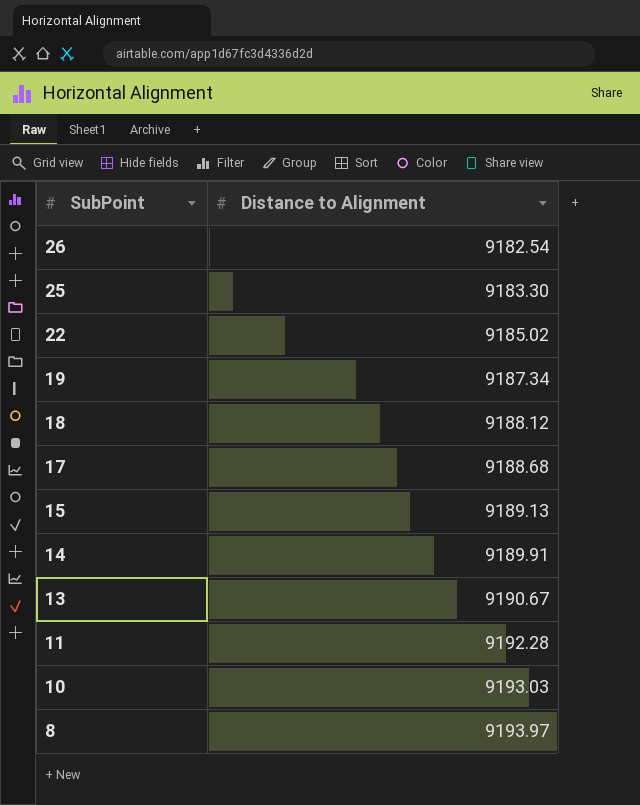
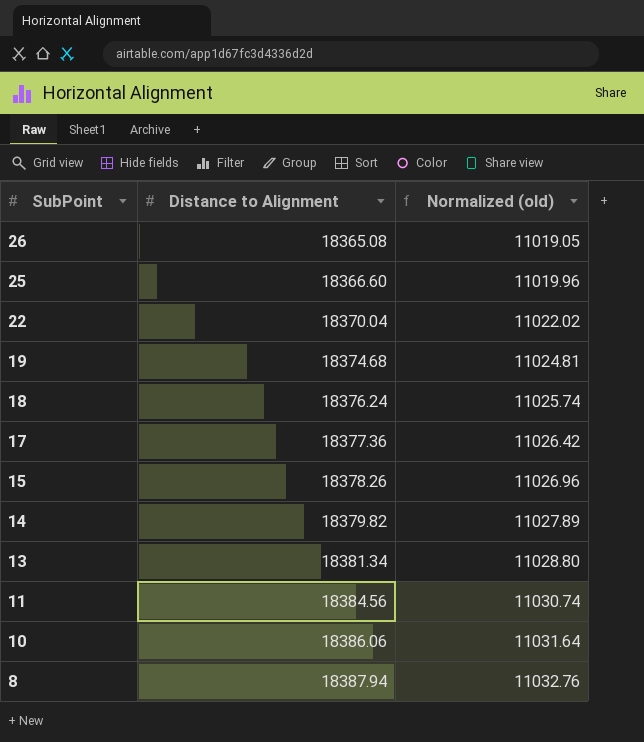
column Normalized (old) | formula: none -> [Distance to Alignment] * 0.6
26 | Distance to Alignment: 9182.54 -> 18365.08
25 | Distance to Alignment: 9183.30 -> 18366.60
22 | Distance to Alignment: 9185.02 -> 18370.04
19 | Distance to Alignment: 9187.34 -> 18374.68
18 | Distance to Alignment: 9188.12 -> 18376.24
17 | Distance to Alignment: 9188.68 -> 18377.36
15 | Distance to Alignment: 9189.13 -> 18378.26
14 | Distance to Alignment: 9189.91 -> 18379.82
13 | Distance to Alignment: 9190.67 -> 18381.34
11 | Distance to Alignment: 9192.28 -> 18384.56
10 | Distance to Alignment: 9193.03 -> 18386.06
8 | Distance to Alignment: 9193.97 -> 18387.94

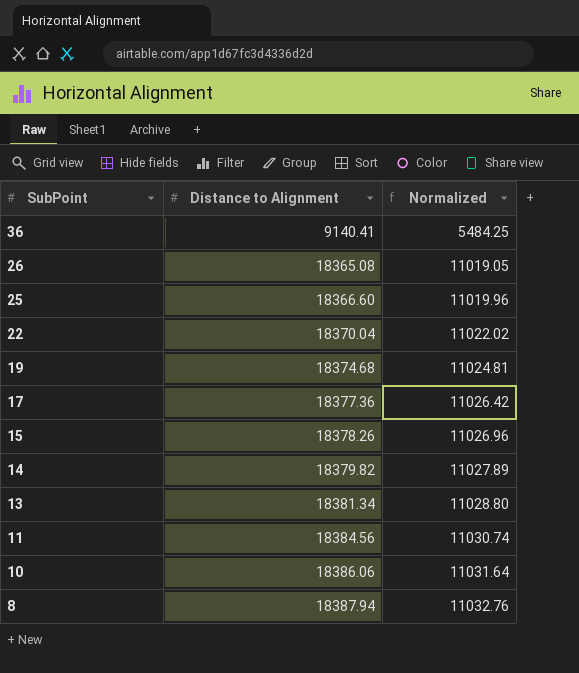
column name: Normalized (old) -> Normalized
row 18: 18376.24 | 11025.74 -> none
row 36: none -> 9140.41 | 5484.25

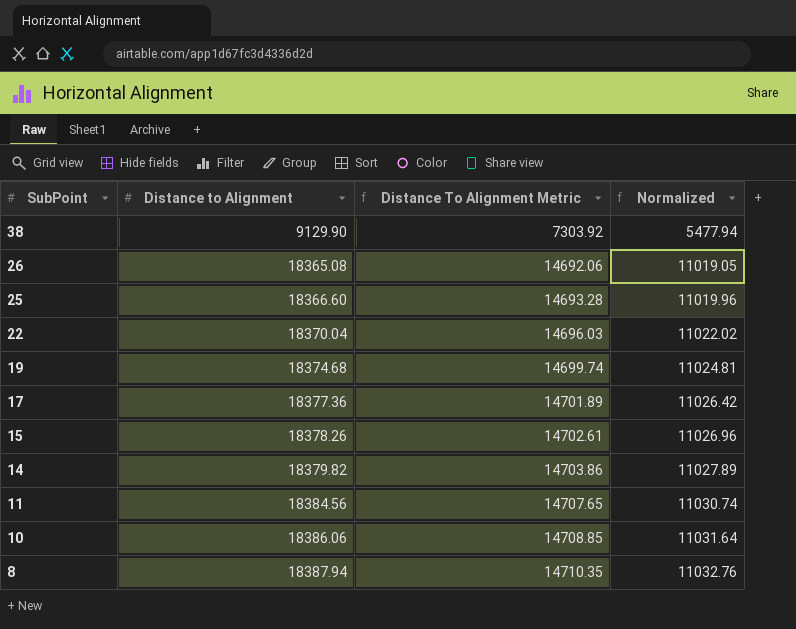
column Distance To Alignment Metric | formula: none -> [Distance to Alignment] * 0.8
row 36: 9140.41 | 5484.25 -> none
row 13: 18381.34 | 11028.80 -> none
row 38: none -> 9129.90 | 7303.92 | 5477.94

